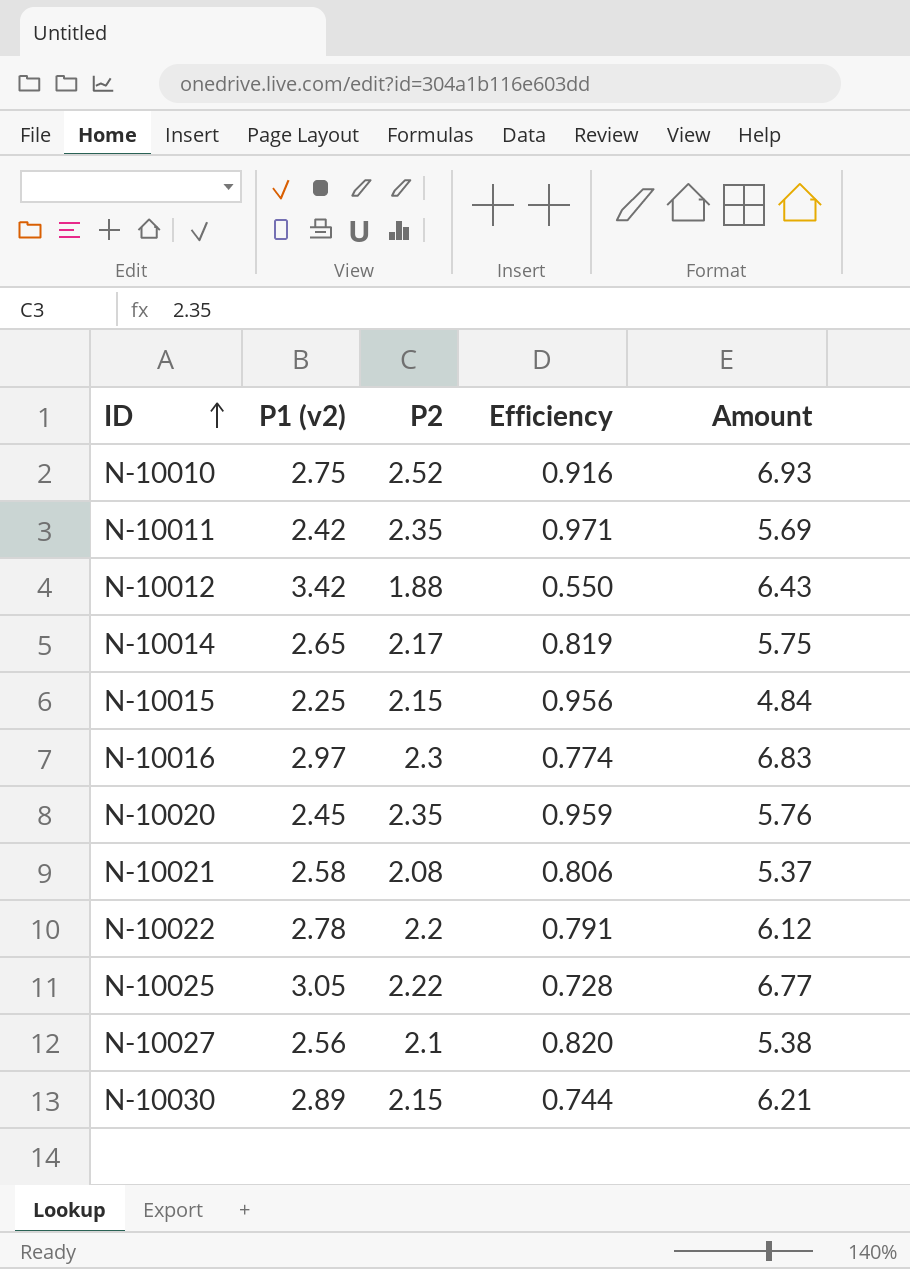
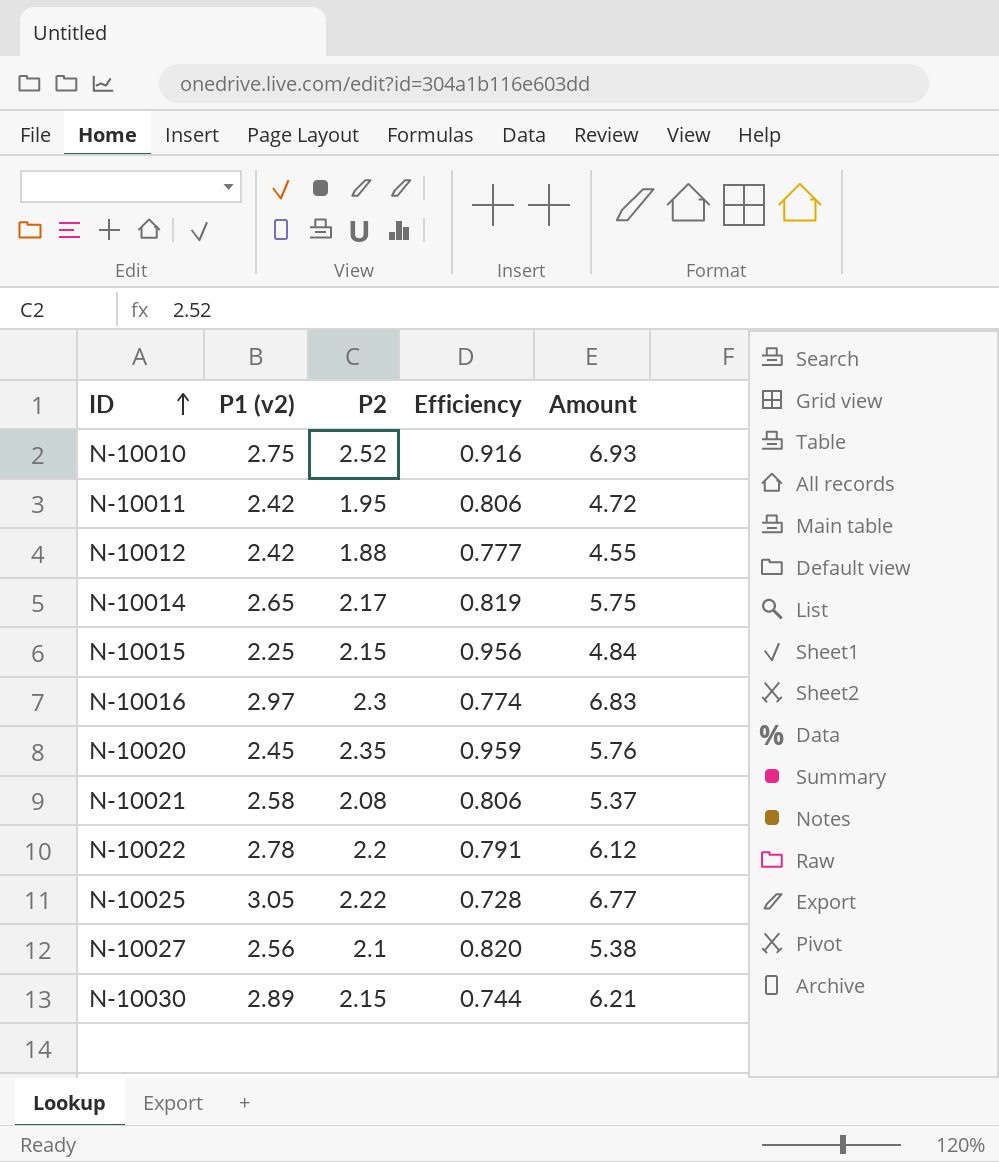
N-10011 | P2: 2.35 -> 1.95
N-10011 | Efficiency: 0.971 -> 0.806
N-10011 | Amount: 5.69 -> 4.72
N-10012 | P1 (v2): 3.42 -> 2.42
N-10012 | Efficiency: 0.550 -> 0.777
N-10012 | Amount: 6.43 -> 4.55

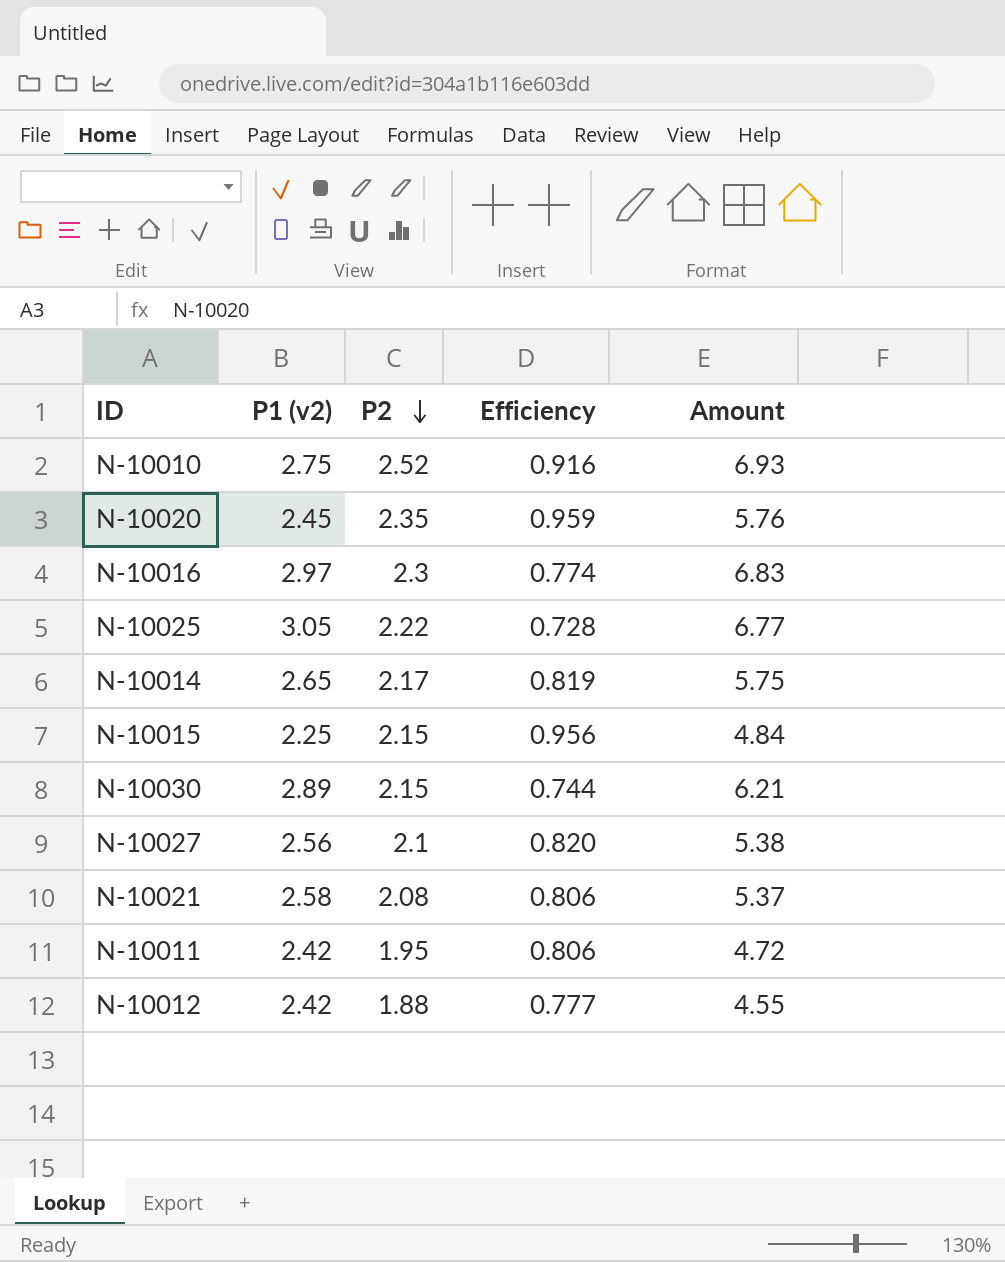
row order: ID ascending -> P2 descending
row N-10022: 2.78 | 2.2 | 0.791 | 6.12 -> none

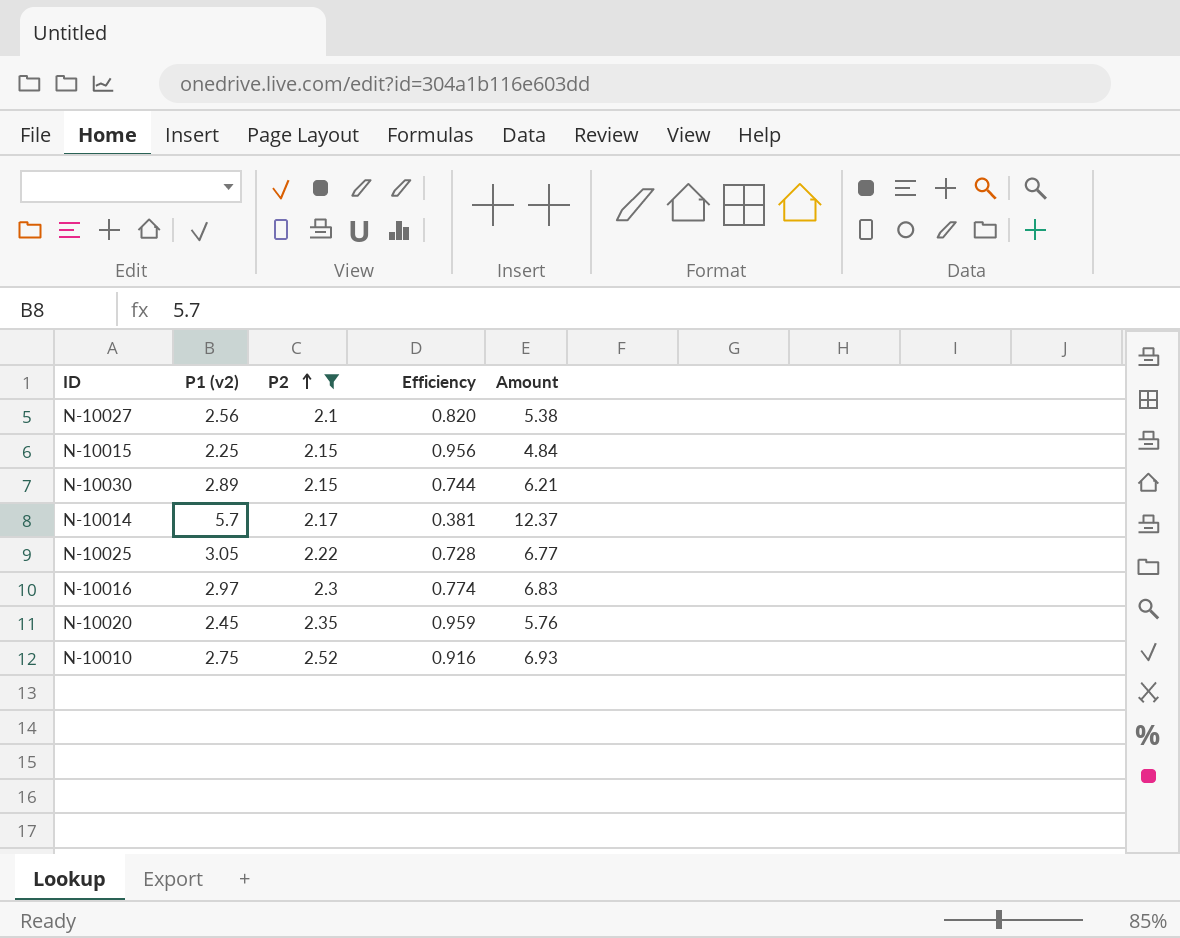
filter: none -> P2 >= 2.1
row order: P2 descending -> P2 ascending
N-10014 | P1 (v2): 2.65 -> 5.7
N-10014 | Efficiency: 0.819 -> 0.381
N-10014 | Amount: 5.75 -> 12.37

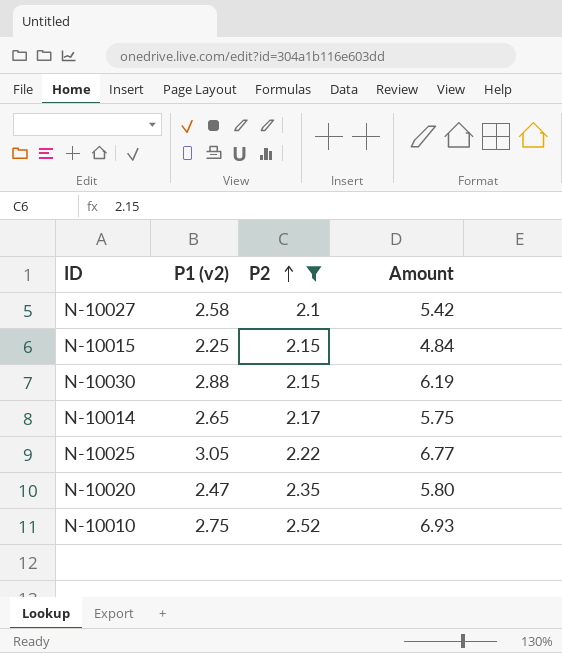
column Efficiency | formula: [P2] / [P1 (v2)] -> none
row N-10016: 2.97 | 2.3 | 0.774 | 6.83 -> none
N-10027 | P1 (v2): 2.56 -> 2.58
N-10027 | Amount: 5.38 -> 5.42
N-10030 | P1 (v2): 2.89 -> 2.88
N-10030 | Amount: 6.21 -> 6.19
N-10014 | P1 (v2): 5.7 -> 2.65
N-10014 | Amount: 12.37 -> 5.75
N-10020 | P1 (v2): 2.45 -> 2.47
N-10020 | Amount: 5.76 -> 5.80

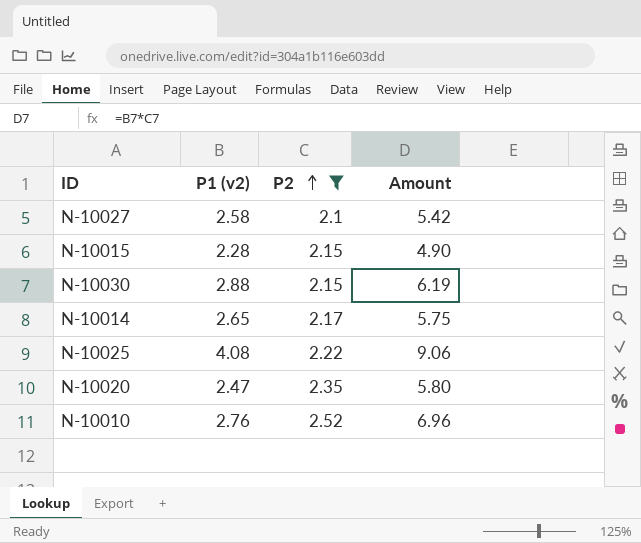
N-10015 | P1 (v2): 2.25 -> 2.28
N-10015 | Amount: 4.84 -> 4.90
N-10025 | P1 (v2): 3.05 -> 4.08
N-10025 | Amount: 6.77 -> 9.06
N-10010 | P1 (v2): 2.75 -> 2.76
N-10010 | Amount: 6.93 -> 6.96

